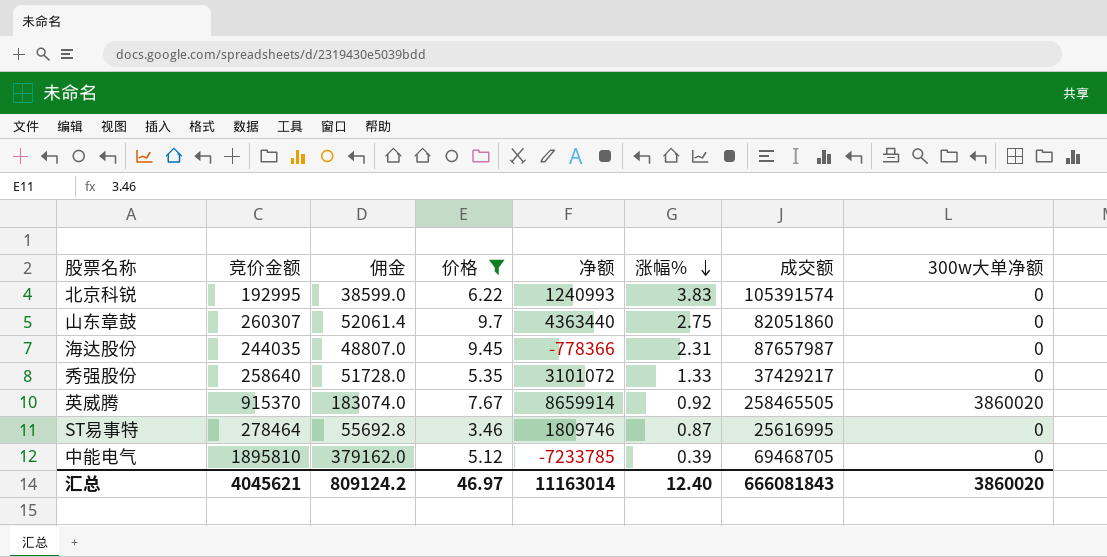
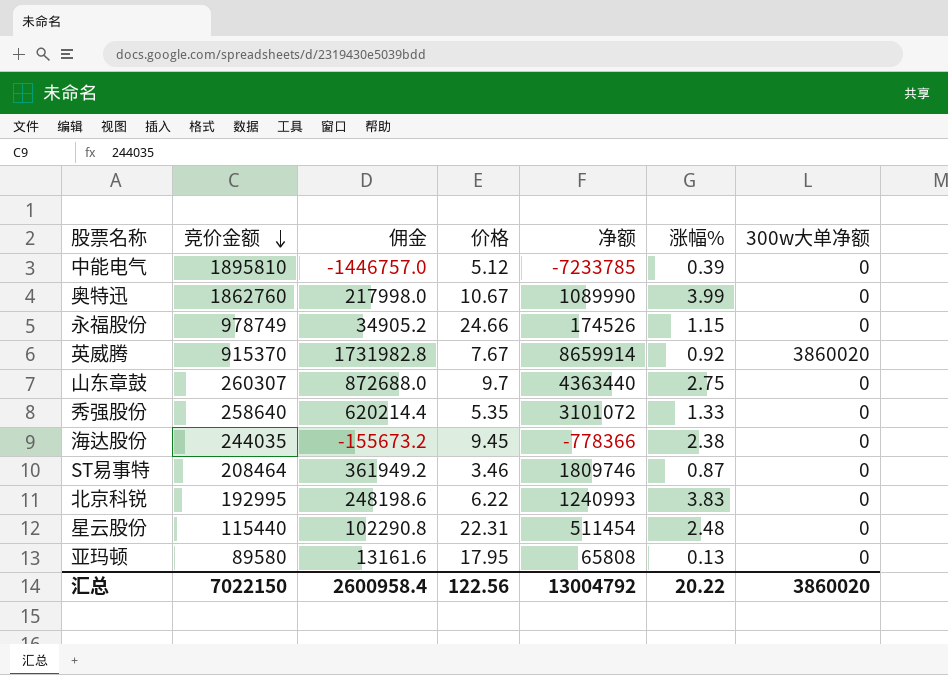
filter: 价格 <= 9.7 -> none
row order: 涨幅% descending -> 竞价金额 descending
column 成交额 | position: 7 -> none
column 佣金 | formula: [竞价金额] * 0.2 -> [净额] * 0.2
海达股份 | 涨幅%: 2.31 -> 2.38
ST易事特 | 竞价金额: 278464 -> 208464
汇总 | 竞价金额: 4045621 -> 7022150
汇总 | 佣金: 809124.2 -> 2600958.4
汇总 | 价格: 46.97 -> 122.56
汇总 | 净额: 11163014 -> 13004792
汇总 | 涨幅%: 12.40 -> 20.22

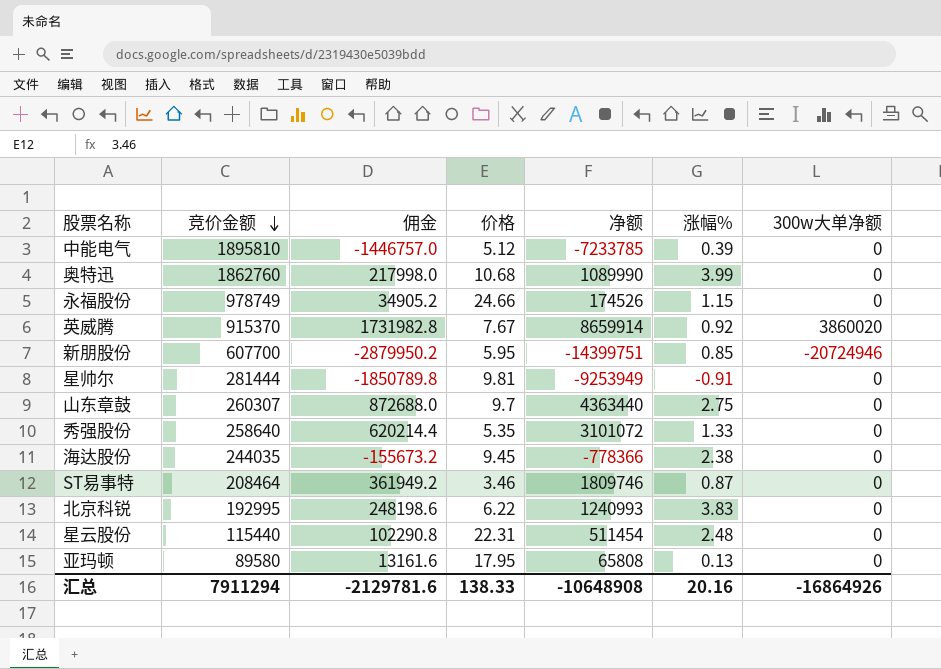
奥特迅 | 价格: 10.67 -> 10.68
row 新朋股份: none -> 607700 | -2879950.2 | 5.95 | -14399751 | 0.85 | -20724946
row 星帅尔: none -> 281444 | -1850789.8 | 9.81 | -9253949 | -0.91 | 0
汇总 | 竞价金额: 7022150 -> 7911294
汇总 | 佣金: 2600958.4 -> -2129781.6
汇总 | 价格: 122.56 -> 138.33
汇总 | 净额: 13004792 -> -10648908
汇总 | 涨幅%: 20.22 -> 20.16
汇总 | 300w大单净额: 3860020 -> -16864926

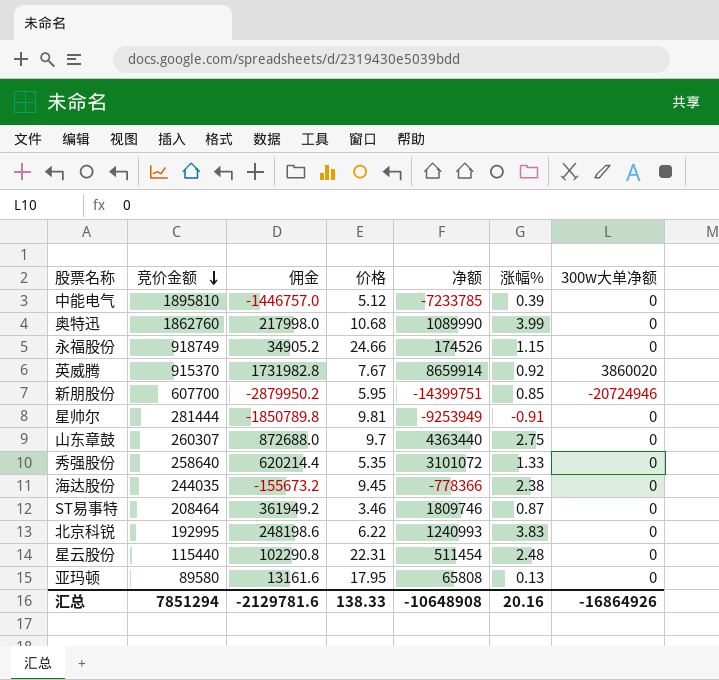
永福股份 | 竞价金额: 978749 -> 918749
汇总 | 竞价金额: 7911294 -> 7851294

